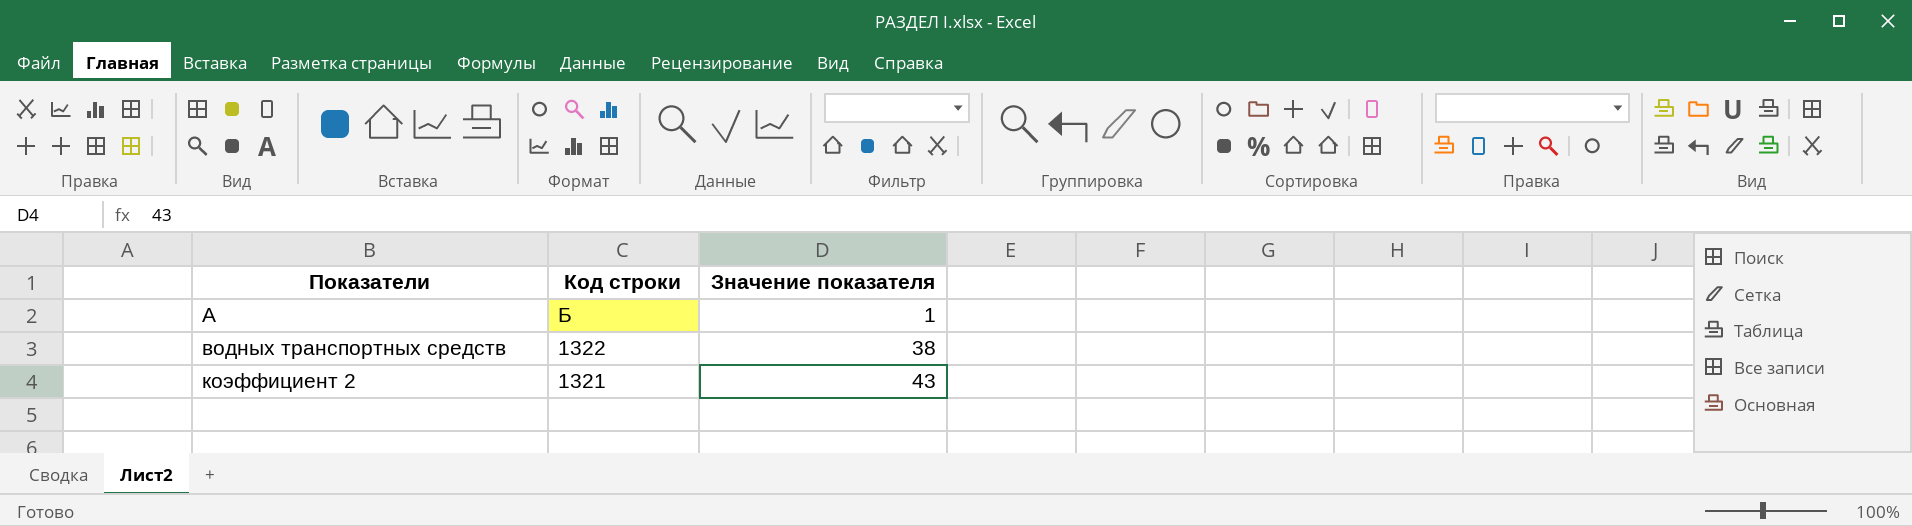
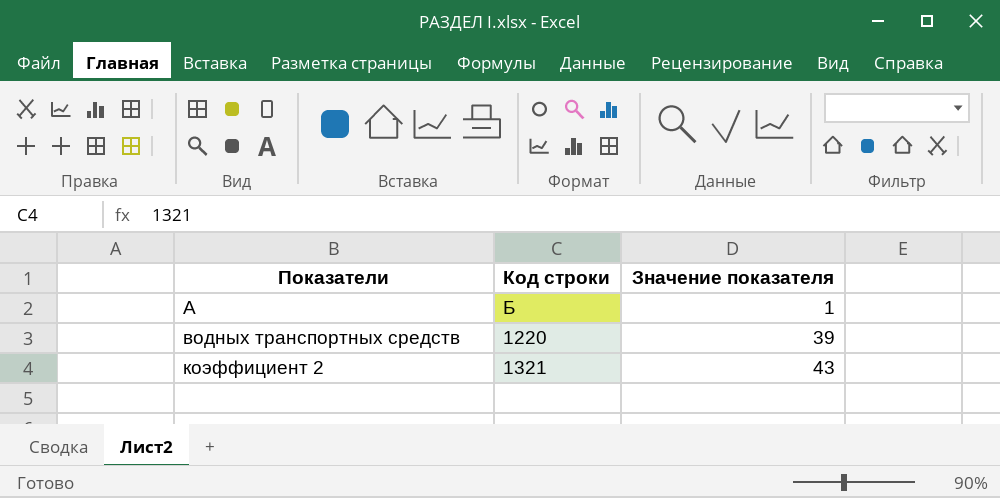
водных транспортных средств | Код строки: 1322 -> 1220
водных транспортных средств | Значение показателя: 38 -> 39

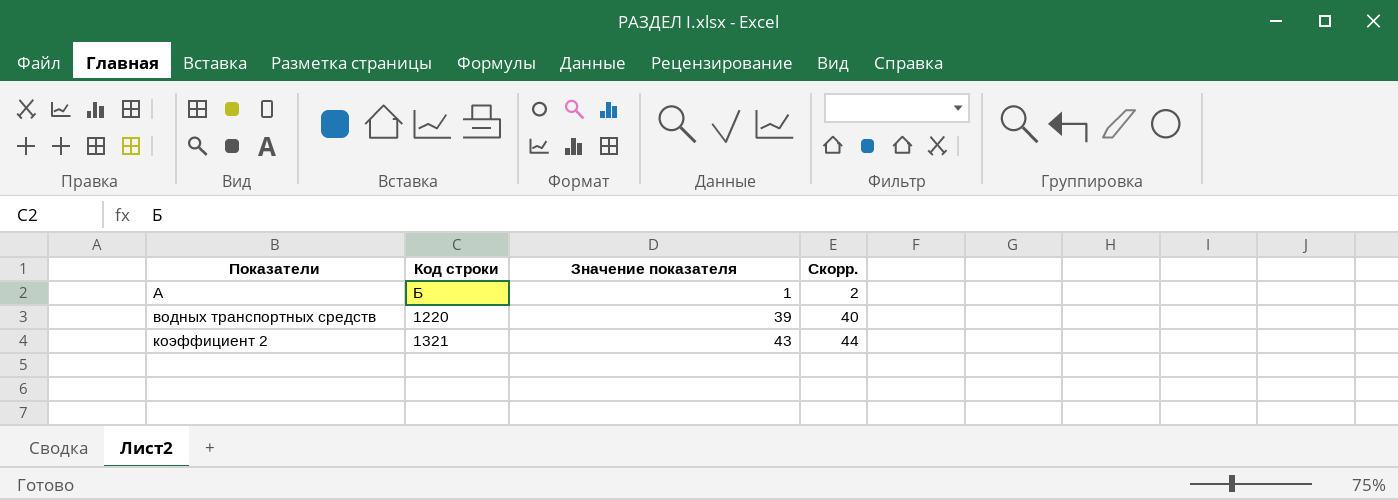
column Скорр. | formula: none -> [Значение показателя] + 1

